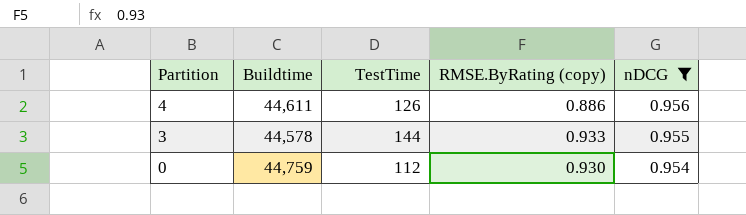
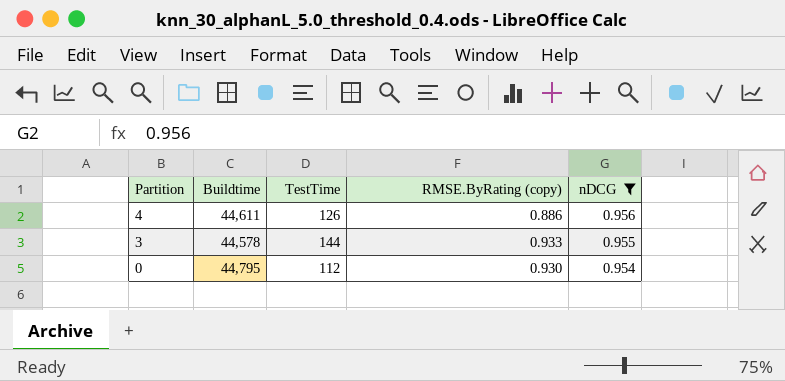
0 | Buildtime: 44,759 -> 44,795

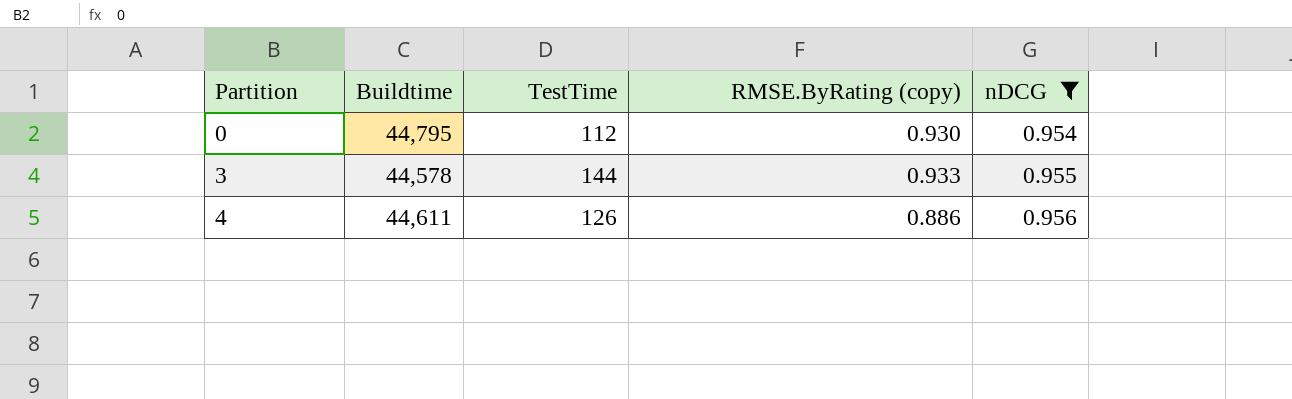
row order: Partition descending -> Partition ascending

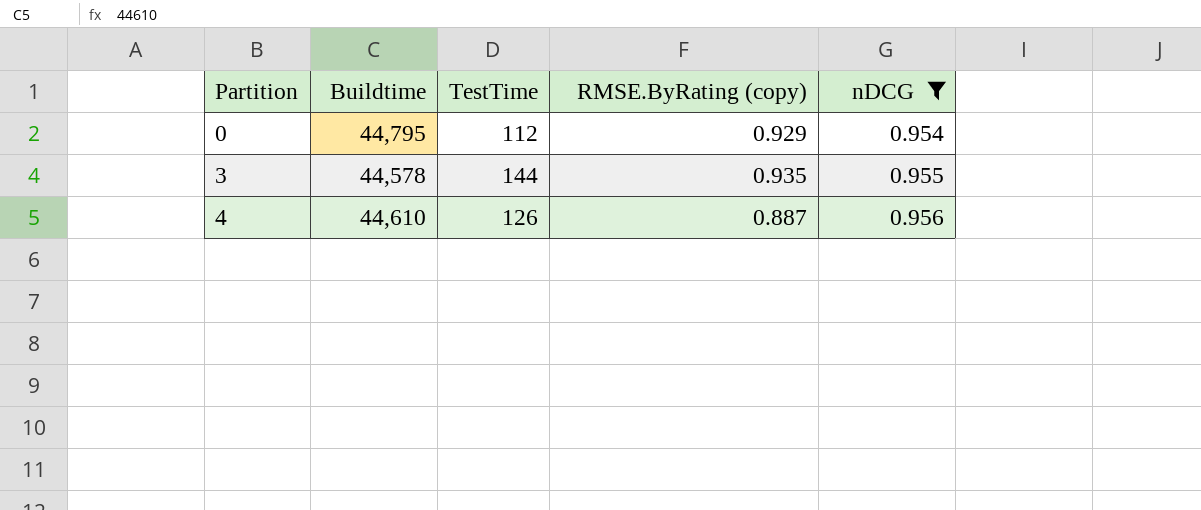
0 | RMSE.ByRating (copy): 0.930 -> 0.929
3 | RMSE.ByRating (copy): 0.933 -> 0.935
4 | Buildtime: 44,611 -> 44,610
4 | RMSE.ByRating (copy): 0.886 -> 0.887

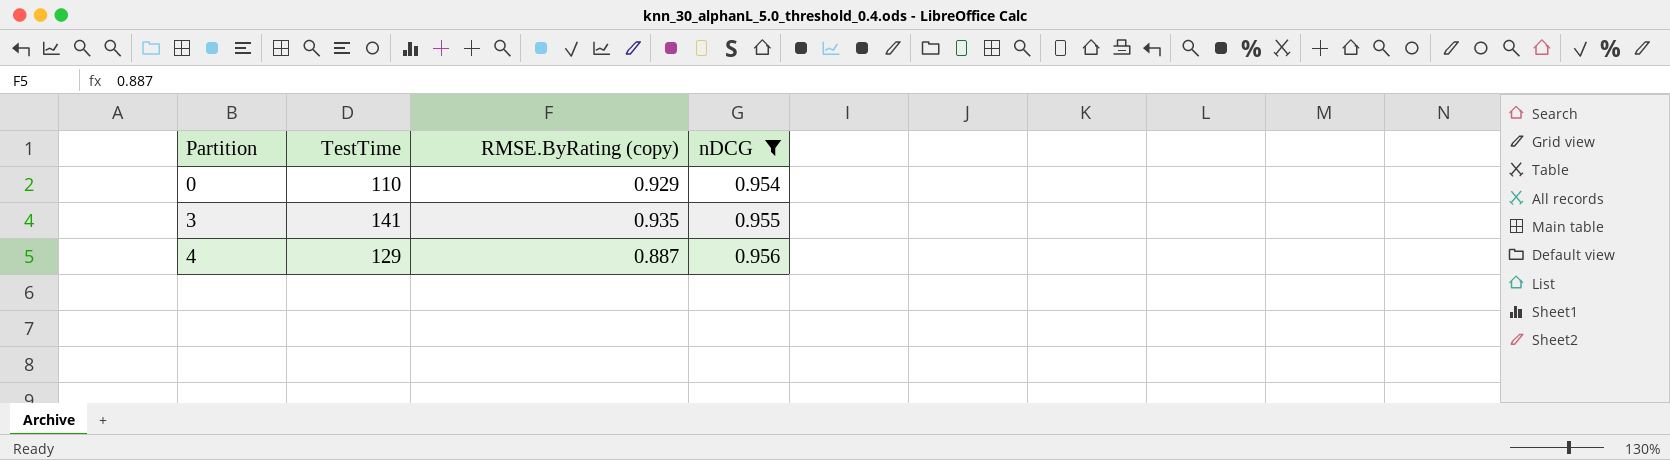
column Buildtime | position: 2 -> none
0 | TestTime: 112 -> 110
3 | TestTime: 144 -> 141
4 | TestTime: 126 -> 129

